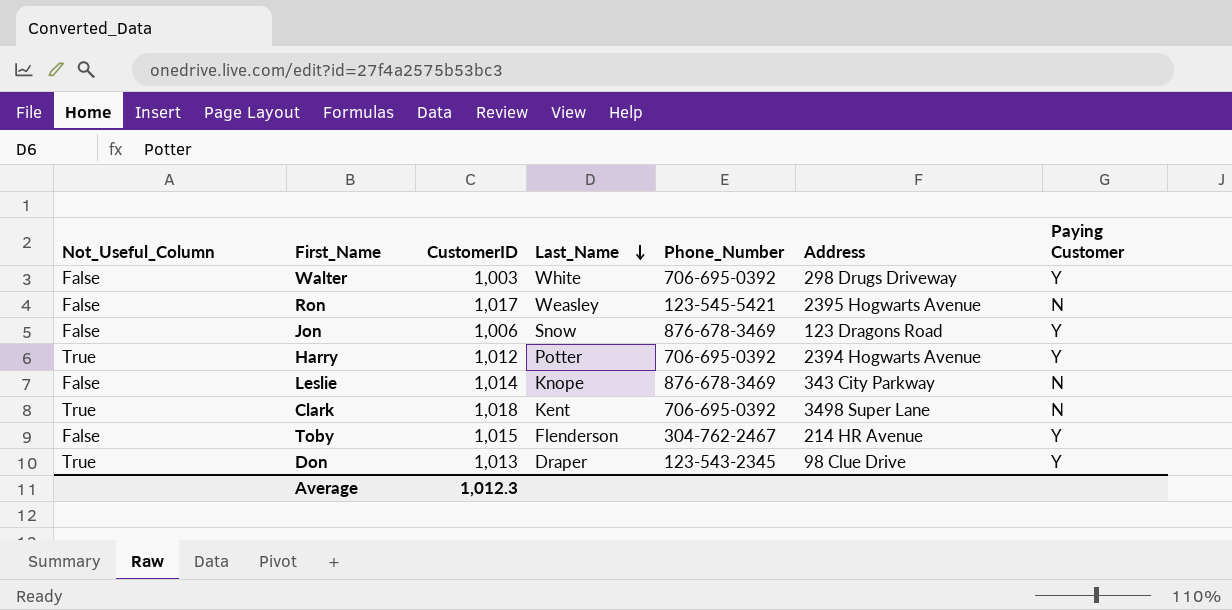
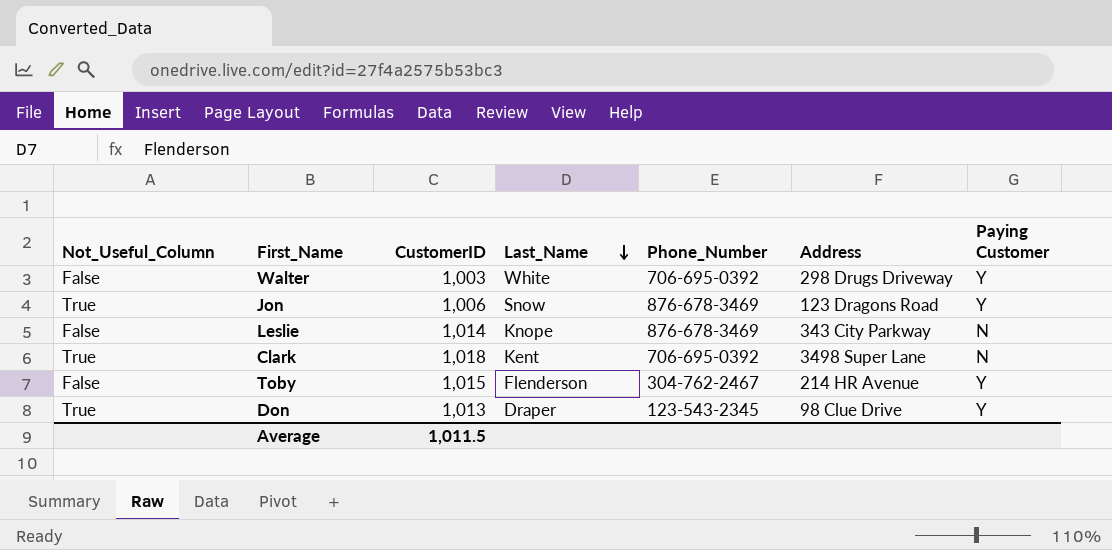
row Ron: False | 1,017 | Weasley | 123-545-5421 | 2395 Hogwarts Avenue | N -> none
row Harry: True | 1,012 | Potter | 706-695-0392 | 2394 Hogwarts Avenue | Y -> none
Jon | Not_Useful_Column: False -> True
Average | CustomerID: 1,012.3 -> 1,011.5

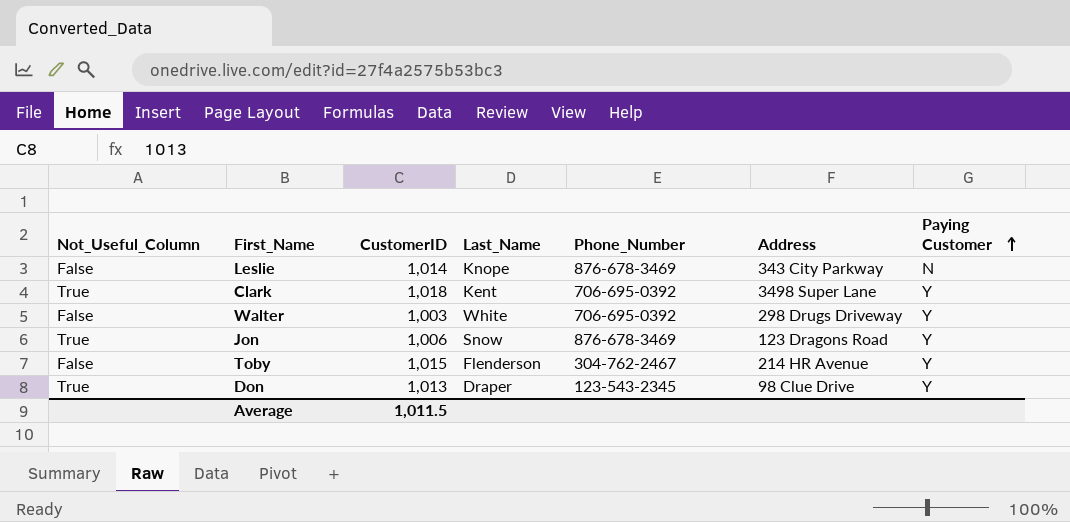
row order: Last_Name descending -> Paying Customer ascending
Clark | Paying Customer: N -> Y

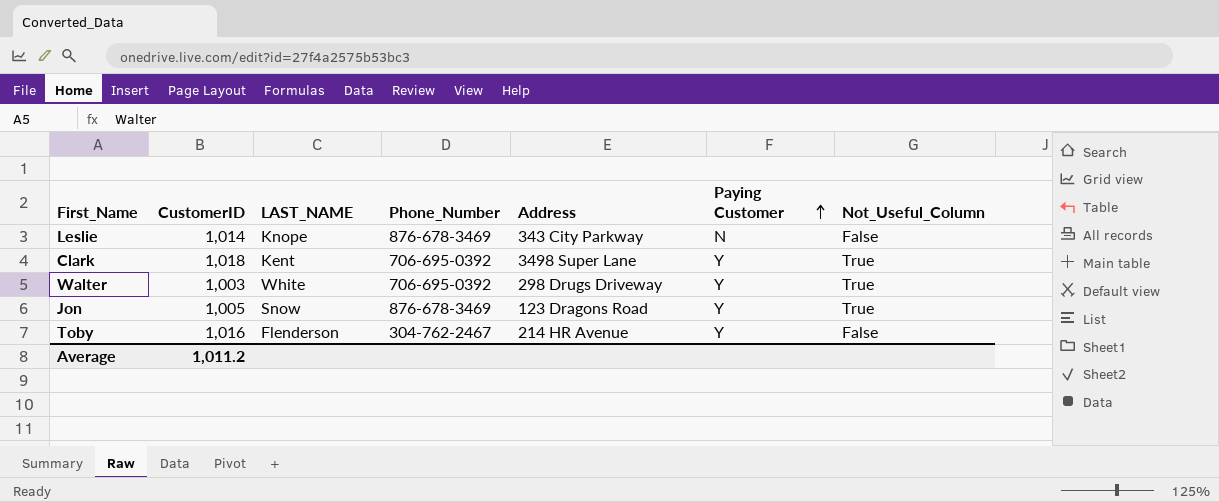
column name: Last_Name -> LAST_NAME
column Not_Useful_Column | position: 1 -> 7
row Don: True | 1,013 | Draper | 123-543-2345 | 98 Clue Drive | Y -> none
Walter | Not_Useful_Column: False -> True
Jon | CustomerID: 1,006 -> 1,005
Toby | CustomerID: 1,015 -> 1,016
Average | CustomerID: 1,011.5 -> 1,011.2

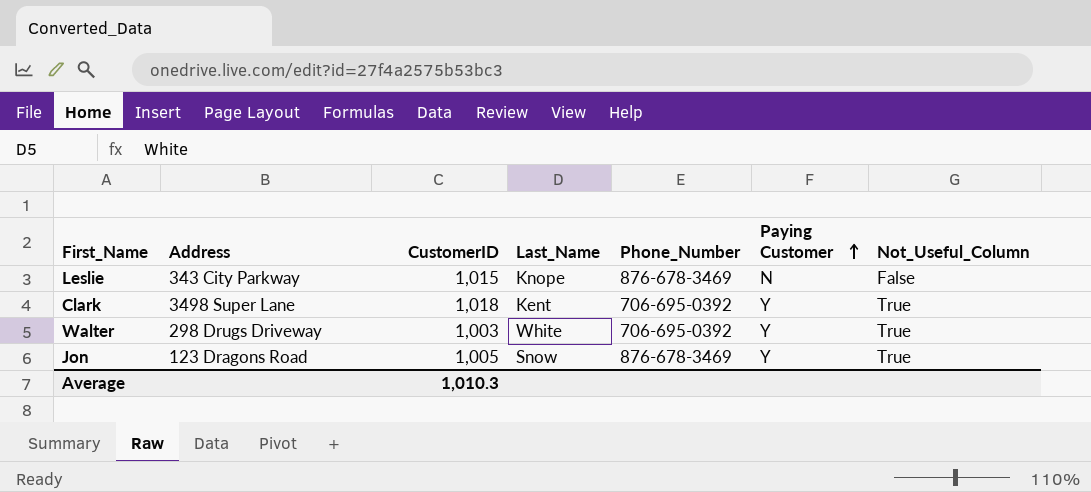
column Address | position: 5 -> 2
column name: LAST_NAME -> Last_Name
row Toby: 1,016 | Flenderson | 304-762-2467 | 214 HR Avenue | Y | False -> none
Leslie | CustomerID: 1,014 -> 1,015
Average | CustomerID: 1,011.2 -> 1,010.3

